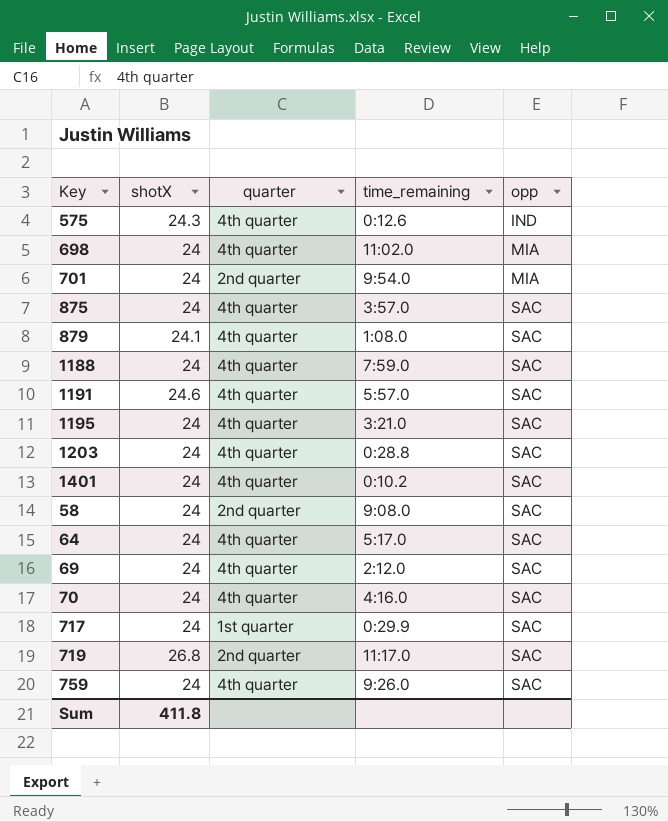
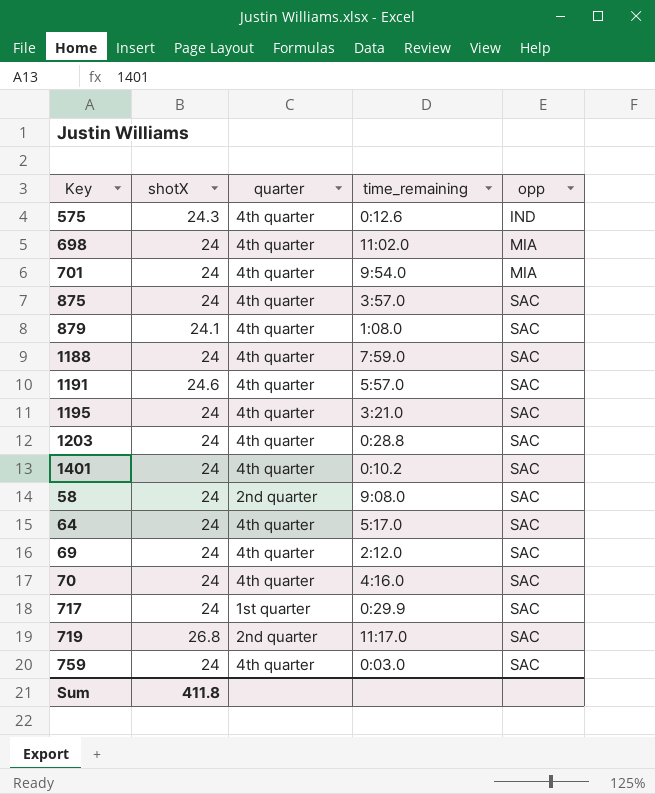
701 | quarter: 2nd quarter -> 4th quarter
759 | time_remaining: 9:26.0 -> 0:03.0

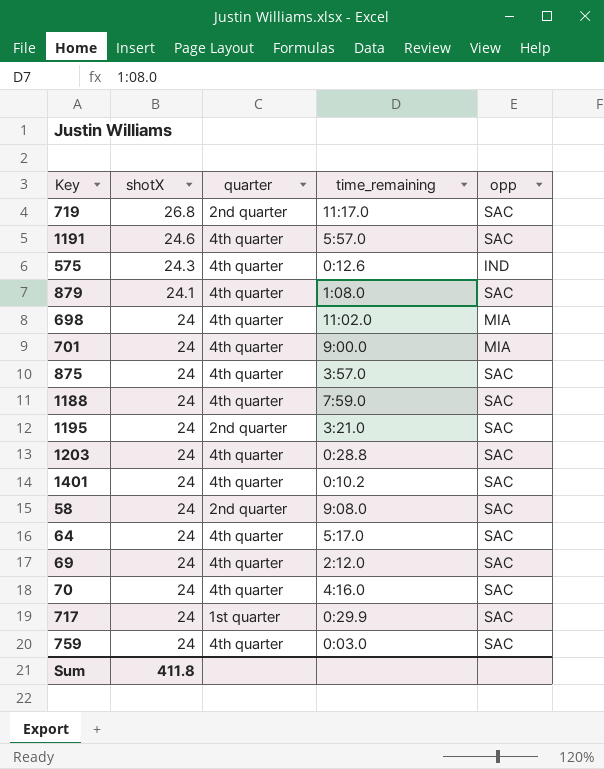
row order: opp ascending -> shotX descending
701 | time_remaining: 9:54.0 -> 9:00.0
1195 | quarter: 4th quarter -> 2nd quarter

